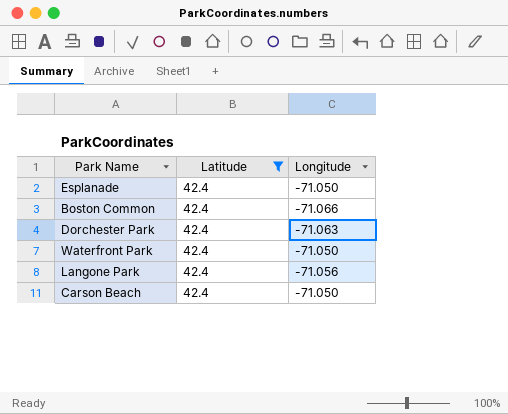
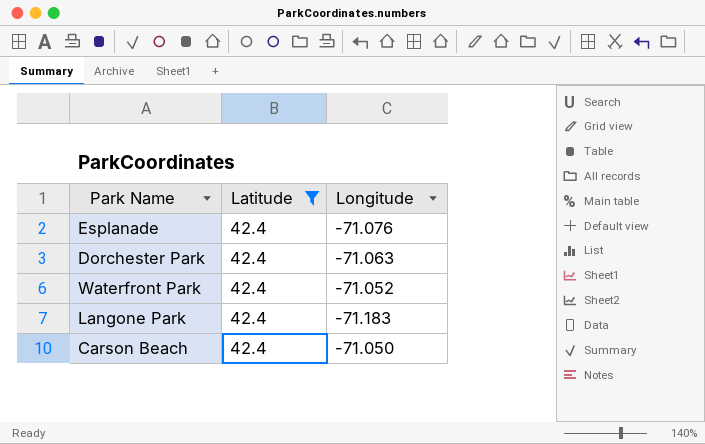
row Boston Common: 42.4 | -71.066 -> none
Esplanade | Longitude: -71.050 -> -71.076
Waterfront Park | Longitude: -71.050 -> -71.052
Langone Park | Longitude: -71.056 -> -71.183

